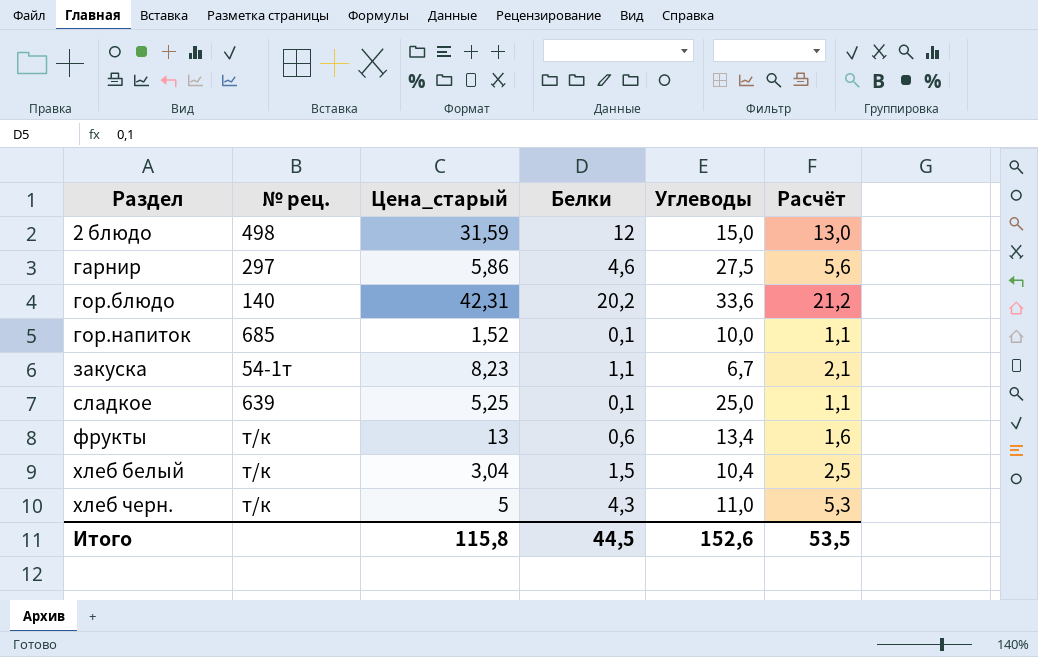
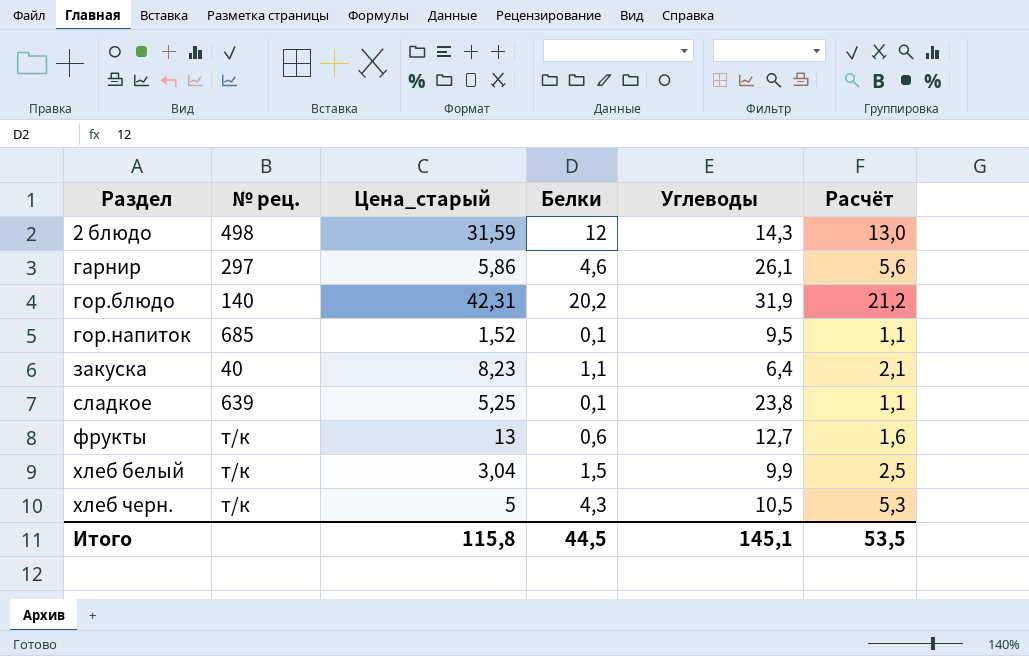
2 блюдо | Углеводы: 15,0 -> 14,3
гарнир | Углеводы: 27,5 -> 26,1
гор.блюдо | Углеводы: 33,6 -> 31,9
гор.напиток | Углеводы: 10,0 -> 9,5
закуска | № рец.: 54-1т -> 40
закуска | Углеводы: 6,7 -> 6,4
сладкое | Углеводы: 25,0 -> 23,8
фрукты | Углеводы: 13,4 -> 12,7
хлеб белый | Углеводы: 10,4 -> 9,9
хлеб черн. | Углеводы: 11,0 -> 10,5
Итого | Углеводы: 152,6 -> 145,1

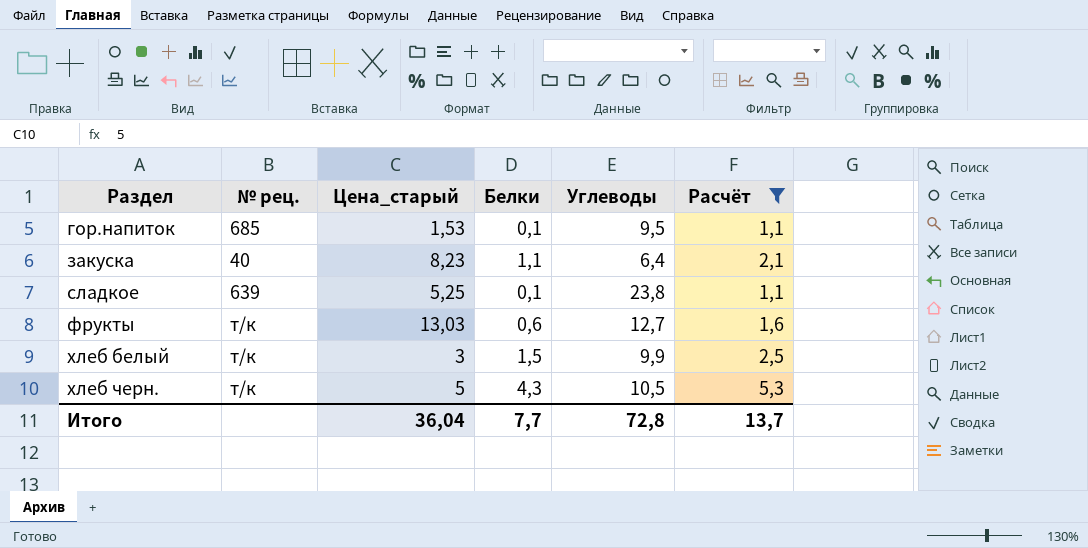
filter: none -> Расчёт <= 5,3
гор.напиток | Цена_старый: 1,52 -> 1,53
фрукты | Цена_старый: 13 -> 13,03
хлеб белый | Цена_старый: 3,04 -> 3
Итого | Цена_старый: 115,8 -> 36,04
Итого | Белки: 44,5 -> 7,7
Итого | Углеводы: 145,1 -> 72,8
Итого | Расчёт: 53,5 -> 13,7

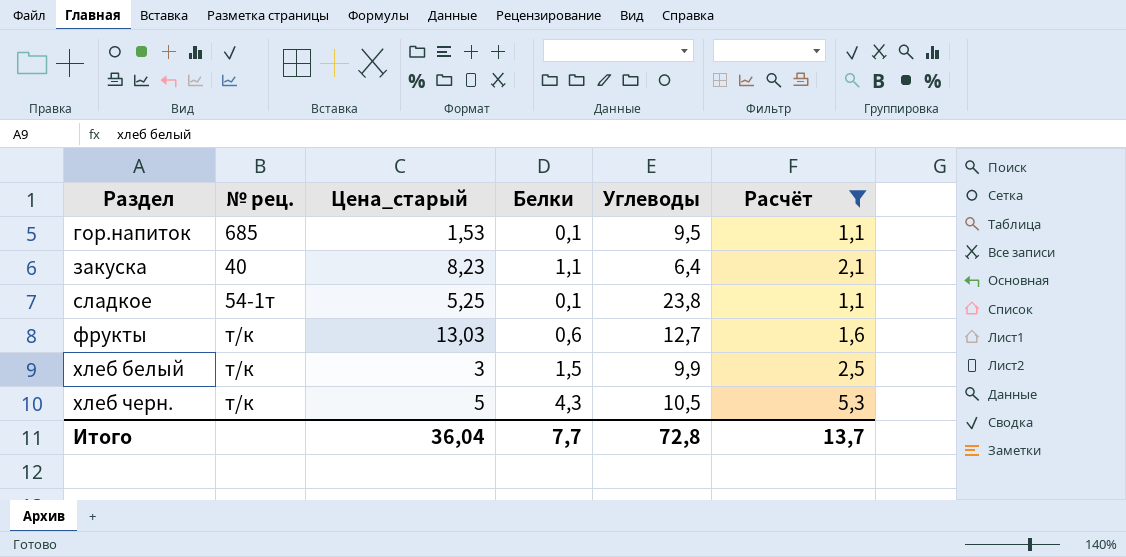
сладкое | № рец.: 639 -> 54-1т

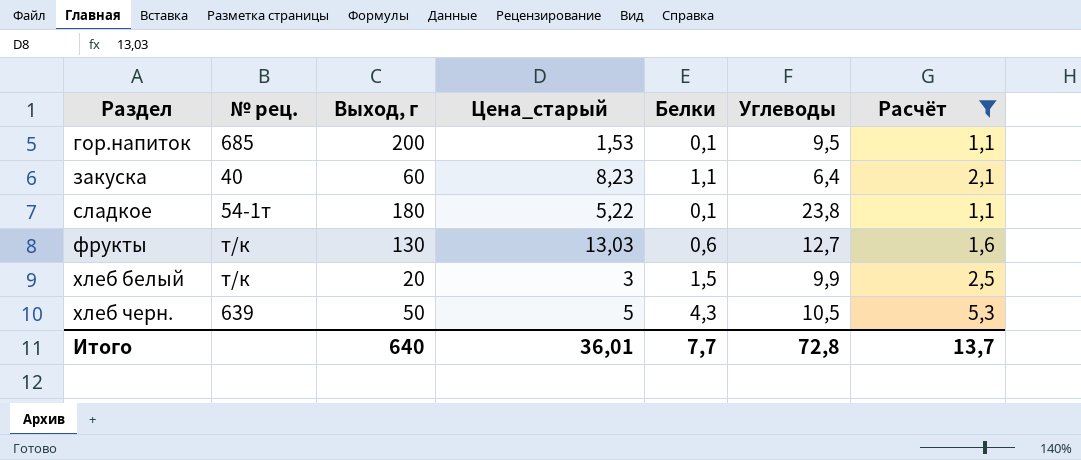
column Выход, г | position: none -> 3
сладкое | Цена_старый: 5,25 -> 5,22
хлеб черн. | № рец.: т/к -> 639
Итого | Цена_старый: 36,04 -> 36,01

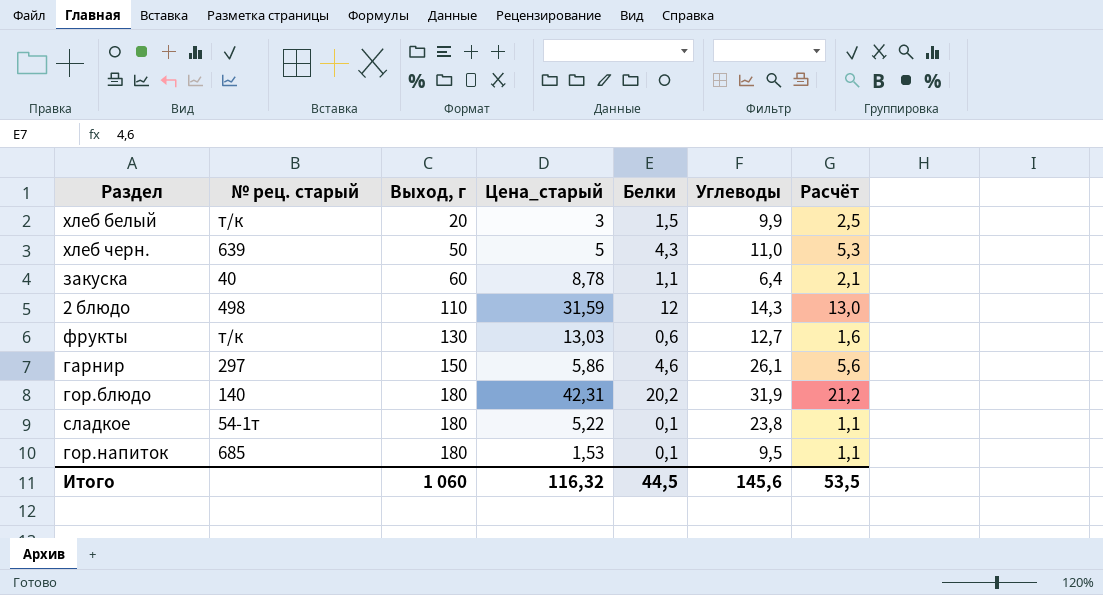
filter: Расчёт <= 5,3 -> none
row order: Раздел ascending -> Выход, г ascending
column name: № рец. -> № рец. старый
хлеб черн. | Углеводы: 10,5 -> 11,0
закуска | Цена_старый: 8,23 -> 8,78
гор.напиток | Выход, г: 200 -> 180
Итого | Выход, г: 640 -> 1 060
Итого | Цена_старый: 36,01 -> 116,32
Итого | Белки: 7,7 -> 44,5
Итого | Углеводы: 72,8 -> 145,6
Итого | Расчёт: 13,7 -> 53,5

